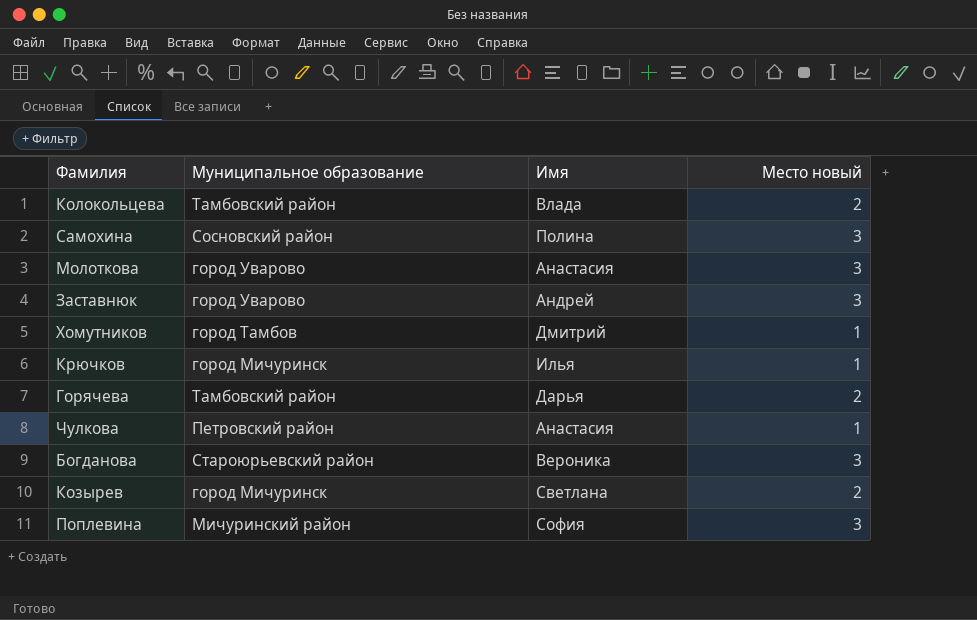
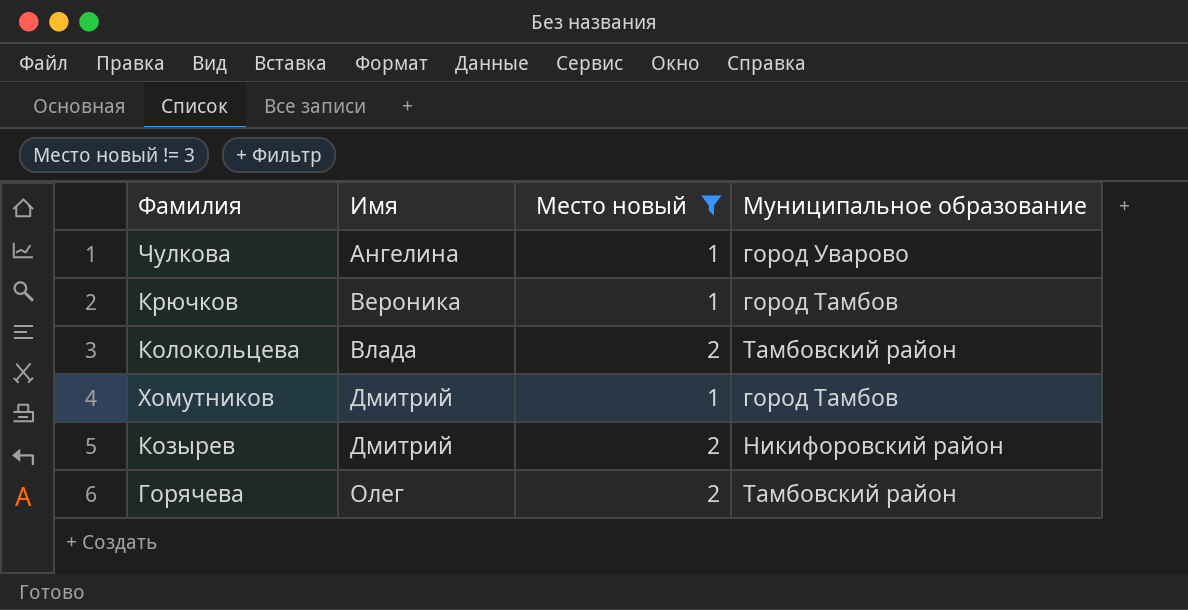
filter: none -> Место новый != 3
row order: none -> Имя ascending
column Муниципальное образование | position: 2 -> 4
Чулкова | Имя: Анастасия -> Ангелина
Чулкова | Муниципальное образование: Петровский район -> город Уварово
Крючков | Имя: Илья -> Вероника
Крючков | Муниципальное образование: город Мичуринск -> город Тамбов
Козырев | Имя: Светлана -> Дмитрий
Козырев | Муниципальное образование: город Мичуринск -> Никифоровский район
Горячева | Имя: Дарья -> Олег

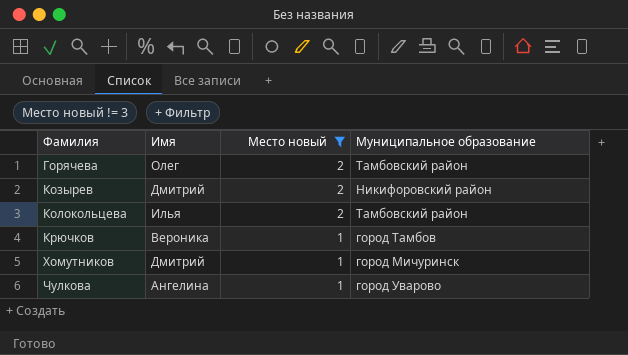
row order: Имя ascending -> Фамилия ascending
Колокольцева | Имя: Влада -> Илья
Хомутников | Муниципальное образование: город Тамбов -> город Мичуринск

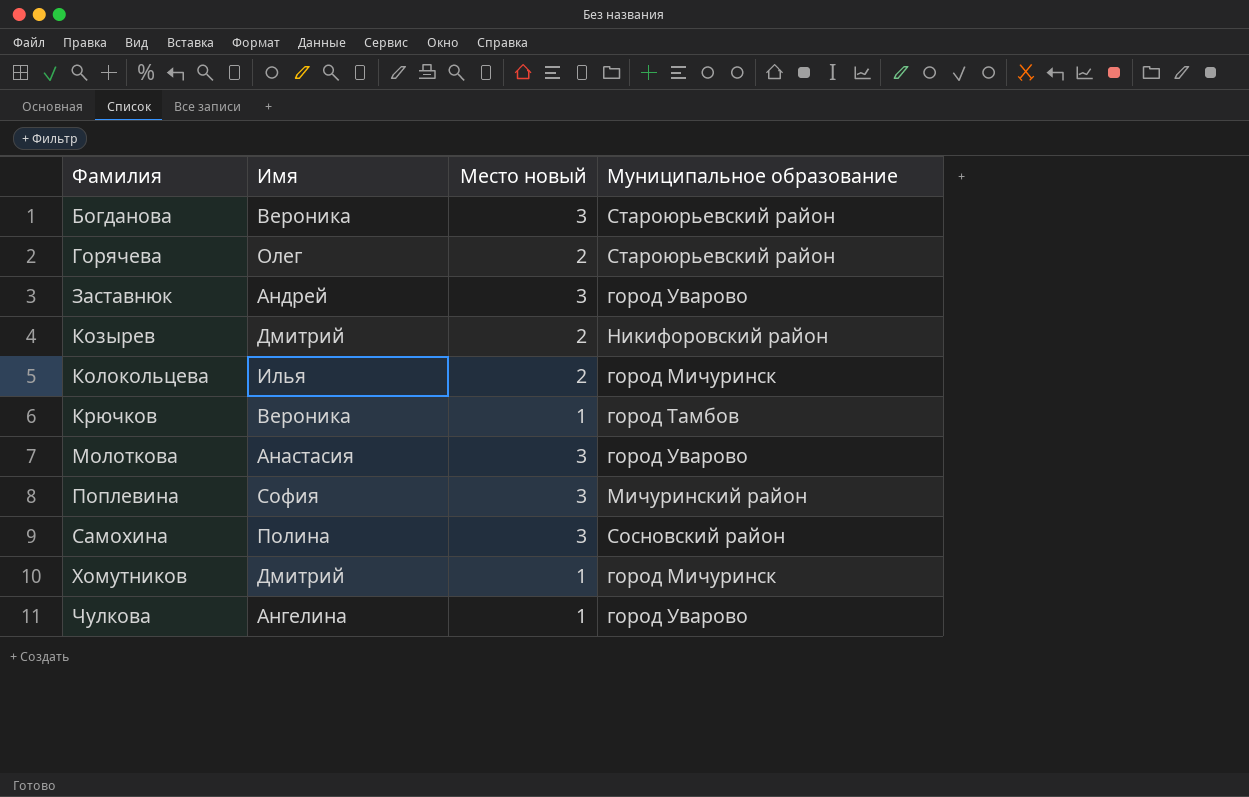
filter: Место новый != 3 -> none
Горячева | Муниципальное образование: Тамбовский район -> Староюрьевский район
Колокольцева | Муниципальное образование: Тамбовский район -> город Мичуринск

